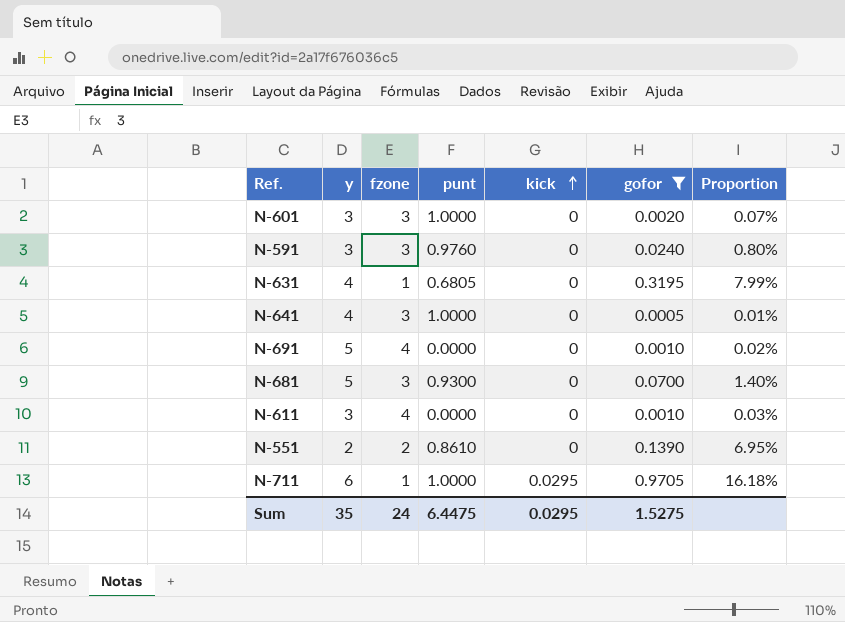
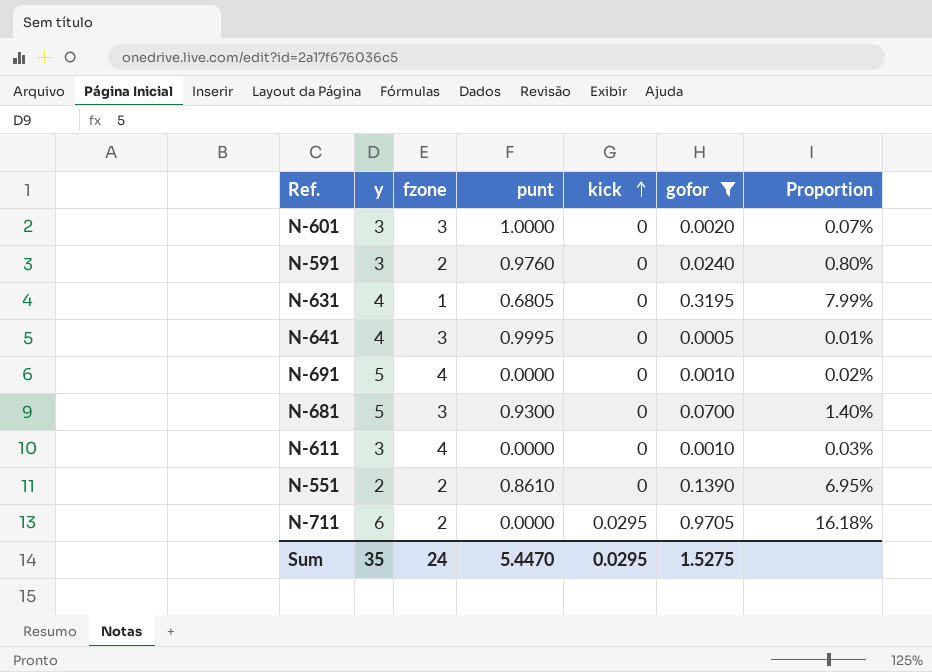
N-591 | fzone: 3 -> 2
N-641 | punt: 1.0000 -> 0.9995
N-711 | fzone: 1 -> 2
N-711 | punt: 1.0000 -> 0.0000
Sum | punt: 6.4475 -> 5.4470

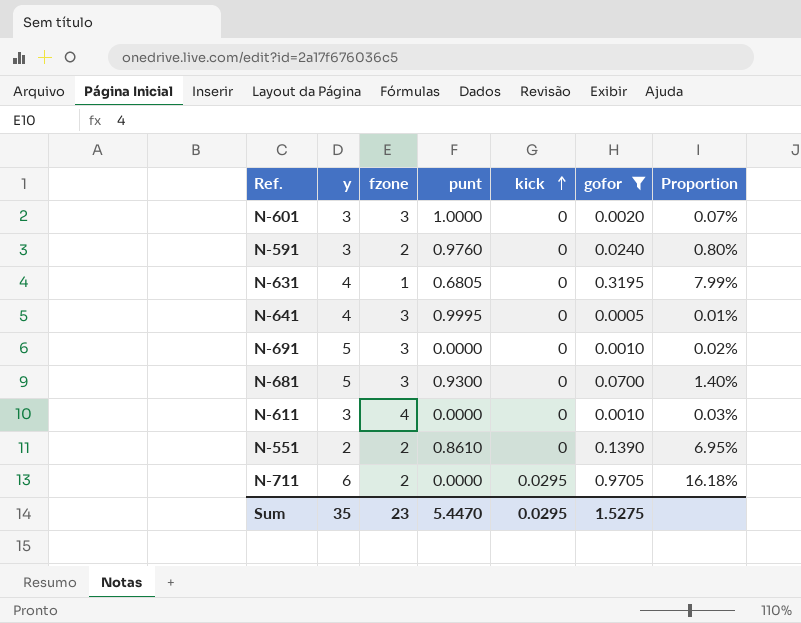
N-691 | fzone: 4 -> 3
Sum | fzone: 24 -> 23

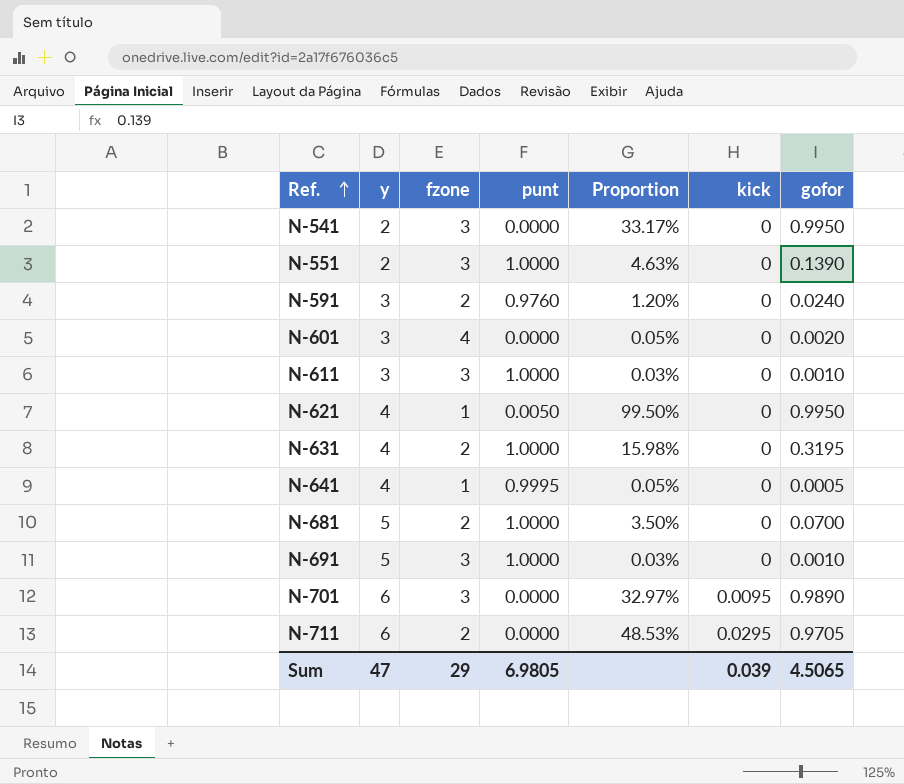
filter: gofor <= 0.9705 -> none
row order: kick ascending -> Ref. ascending
column Proportion | formula: [gofor] / [y] -> [gofor] / [fzone]
column Proportion | position: 7 -> 5
N-551 | fzone: 2 -> 3
N-551 | punt: 0.8610 -> 1.0000
N-601 | fzone: 3 -> 4
N-601 | punt: 1.0000 -> 0.0000
N-611 | fzone: 4 -> 3
N-611 | punt: 0.0000 -> 1.0000
N-631 | fzone: 1 -> 2
N-631 | punt: 0.6805 -> 1.0000
N-641 | fzone: 3 -> 1
N-681 | fzone: 3 -> 2
N-681 | punt: 0.9300 -> 1.0000
N-691 | punt: 0.0000 -> 1.0000
Sum | y: 35 -> 47
Sum | fzone: 23 -> 29
Sum | punt: 5.4470 -> 6.9805
Sum | kick: 0.0295 -> 0.039
Sum | gofor: 1.5275 -> 4.5065

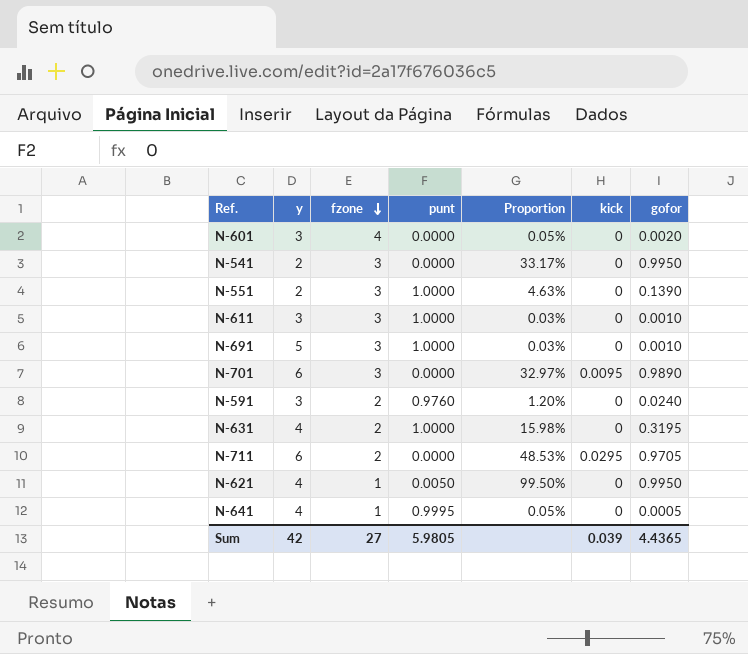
row order: Ref. ascending -> fzone descending
row N-681: 5 | 2 | 1.0000 | 3.50% | 0 | 0.0700 -> none
Sum | y: 47 -> 42
Sum | fzone: 29 -> 27
Sum | punt: 6.9805 -> 5.9805
Sum | gofor: 4.5065 -> 4.4365

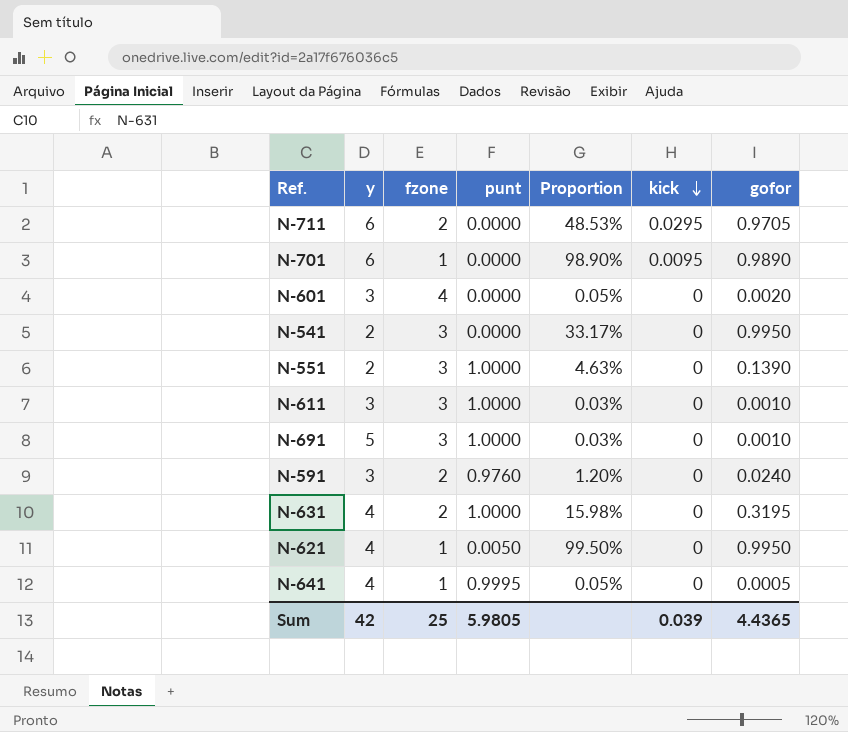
row order: fzone descending -> kick descending
N-701 | fzone: 3 -> 1
N-701 | Proportion: 32.97% -> 98.90%
Sum | fzone: 27 -> 25

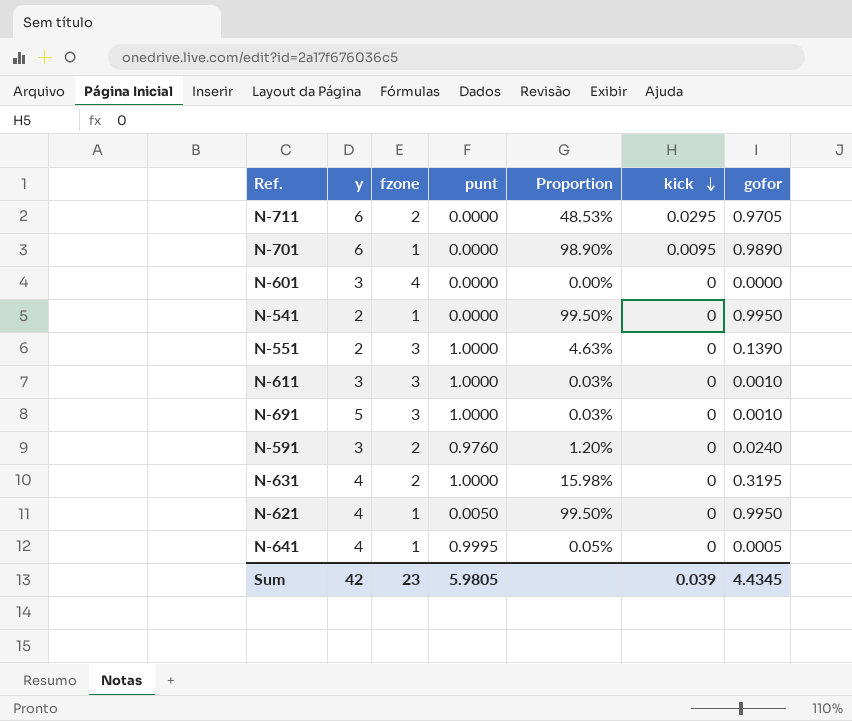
N-601 | Proportion: 0.05% -> 0.00%
N-601 | gofor: 0.0020 -> 0.0000
N-541 | fzone: 3 -> 1
N-541 | Proportion: 33.17% -> 99.50%
Sum | fzone: 25 -> 23
Sum | gofor: 4.4365 -> 4.4345

